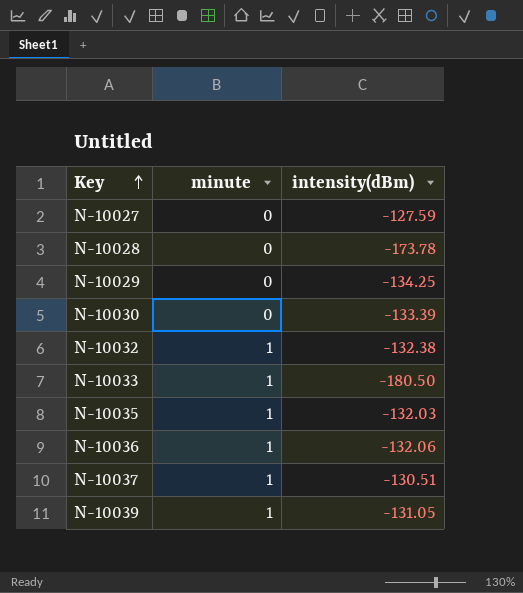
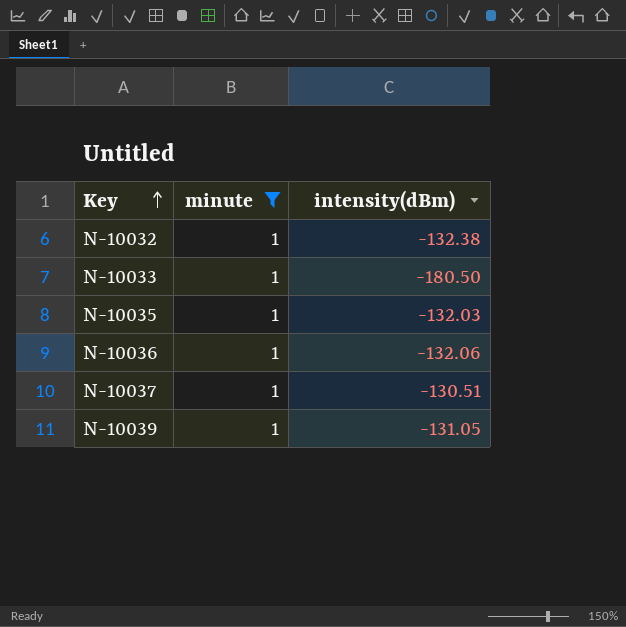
filter: none -> minute = 1

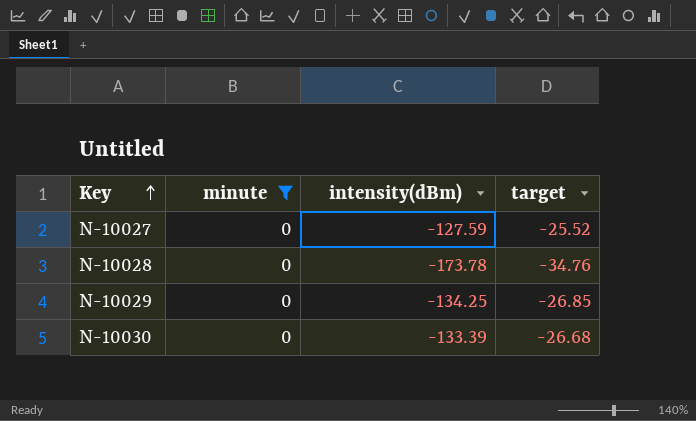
filter: minute = 1 -> minute = 0
column target | formula: none -> [intensity(dBm)] * 0.2

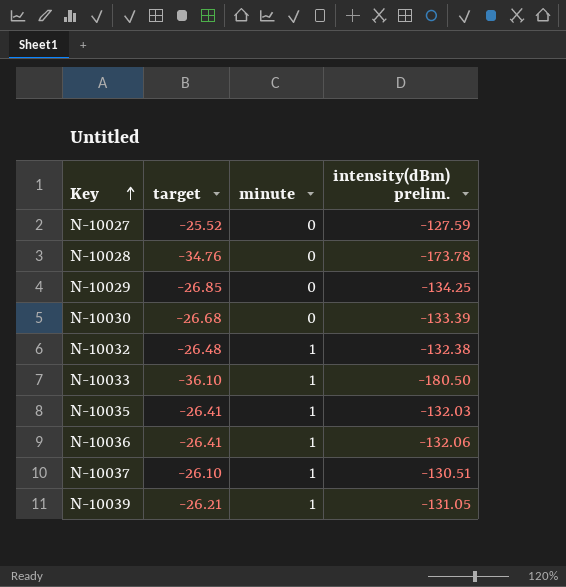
filter: minute = 0 -> none
column target | position: 4 -> 2
column name: intensity(dBm) -> intensity(dBm) prelim.

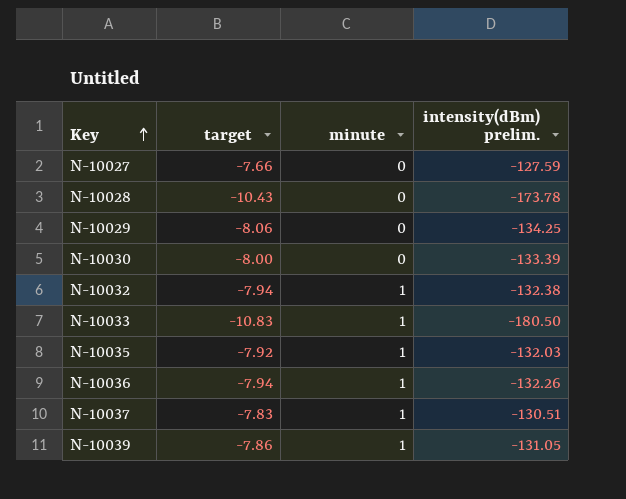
column target | formula: [intensity(dBm) prelim.] * 0.2 -> [intensity(dBm) prelim.] * 0.06
N-10036 | intensity(dBm) prelim.: -132.06 -> -132.26

